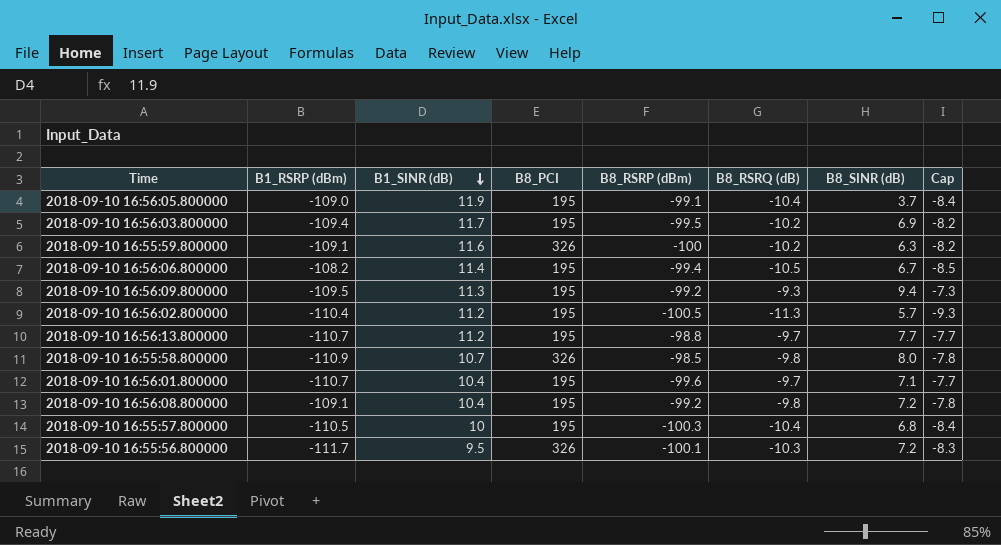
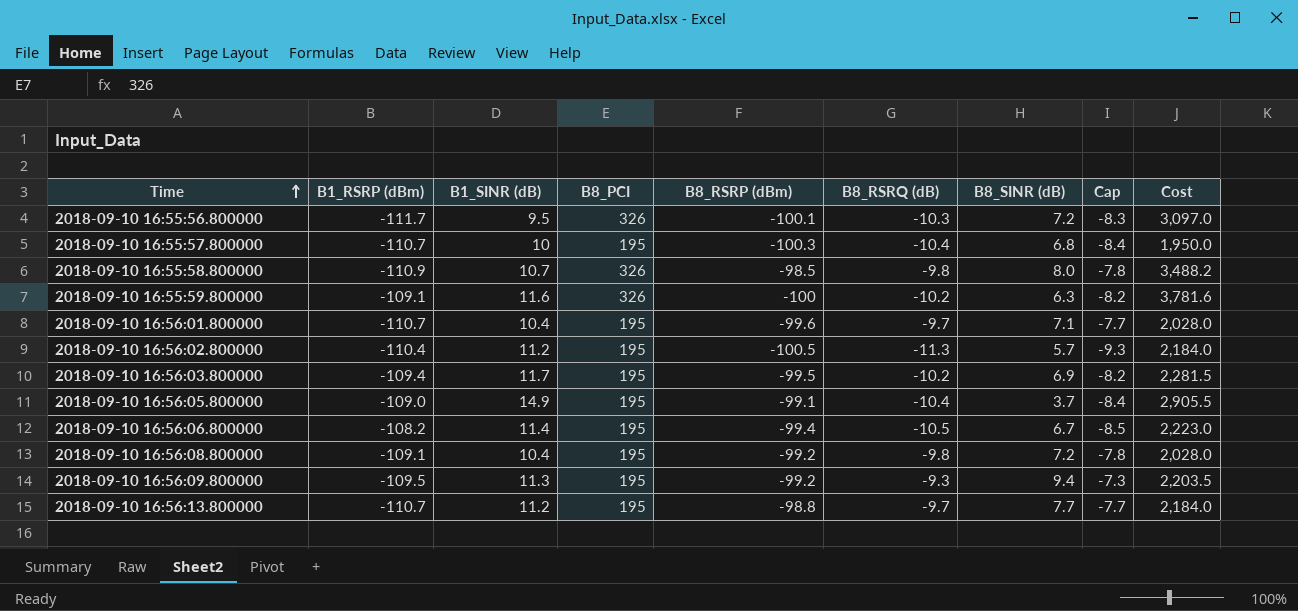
row order: B1_SINR (dB) descending -> Time ascending
column Cost | formula: none -> [B1_SINR (dB)] * [B8_PCI]
2018-09-10 16:55:57.800000 | B1_RSRP (dBm): -110.5 -> -110.7
2018-09-10 16:56:05.800000 | B1_SINR (dB): 11.9 -> 14.9

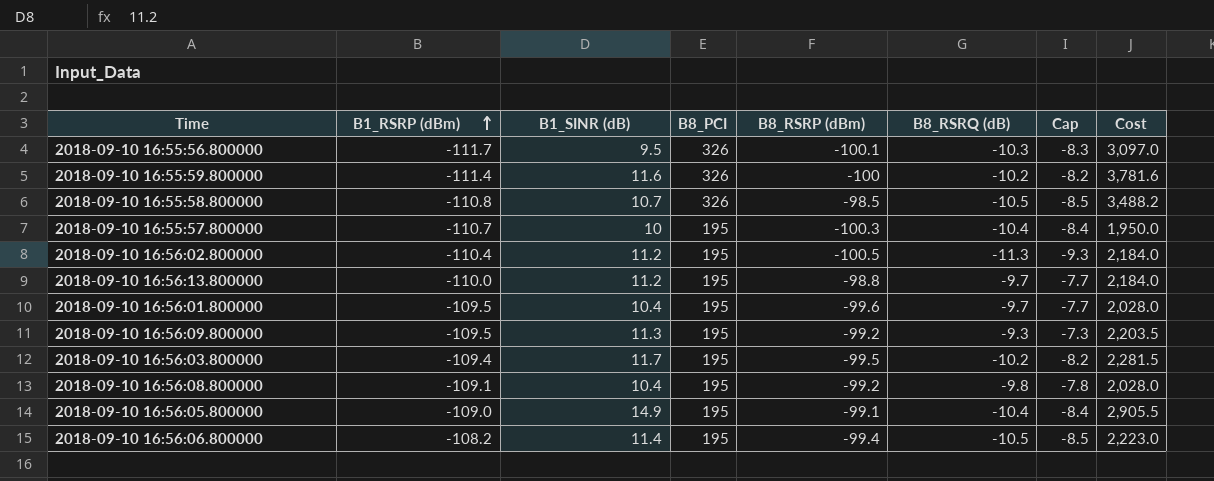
row order: Time ascending -> B1_RSRP (dBm) ascending
column B8_SINR (dB) | position: 7 -> none
2018-09-10 16:55:59.800000 | B1_RSRP (dBm): -109.1 -> -111.4
2018-09-10 16:55:58.800000 | B1_RSRP (dBm): -110.9 -> -110.8
2018-09-10 16:55:58.800000 | B8_RSRQ (dB): -9.8 -> -10.5
2018-09-10 16:55:58.800000 | Cap: -7.8 -> -8.5
2018-09-10 16:56:13.800000 | B1_RSRP (dBm): -110.7 -> -110.0
2018-09-10 16:56:01.800000 | B1_RSRP (dBm): -110.7 -> -109.5

